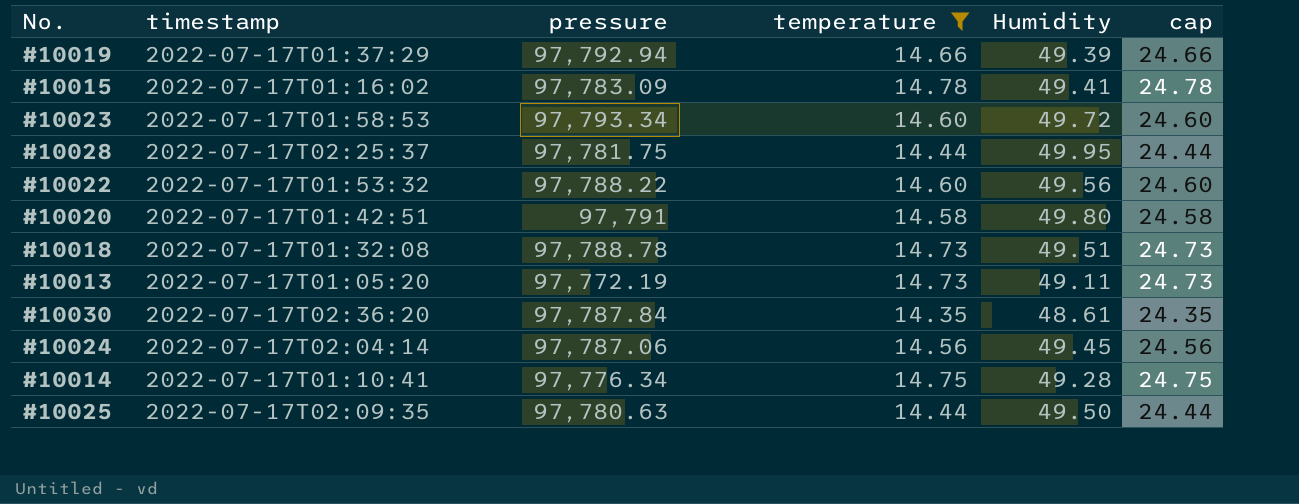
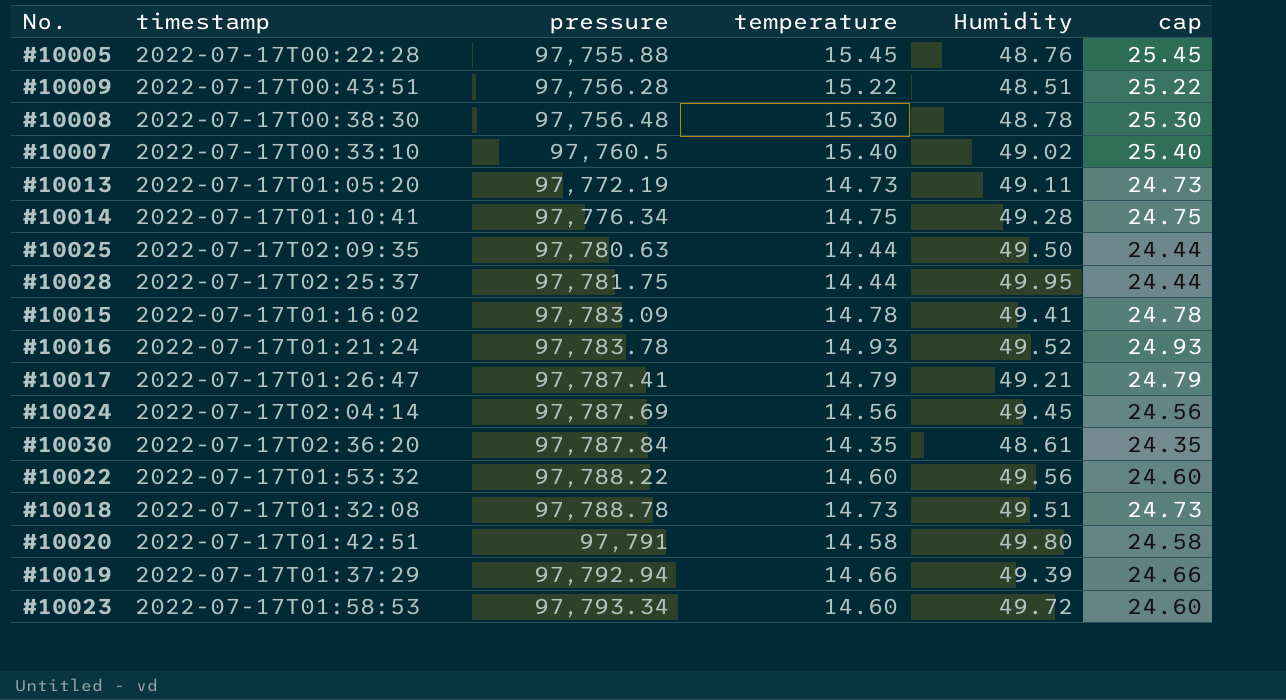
filter: temperature <= 14.78 -> none
row order: none -> pressure ascending
#10024 | pressure: 97,787.06 -> 97,787.69

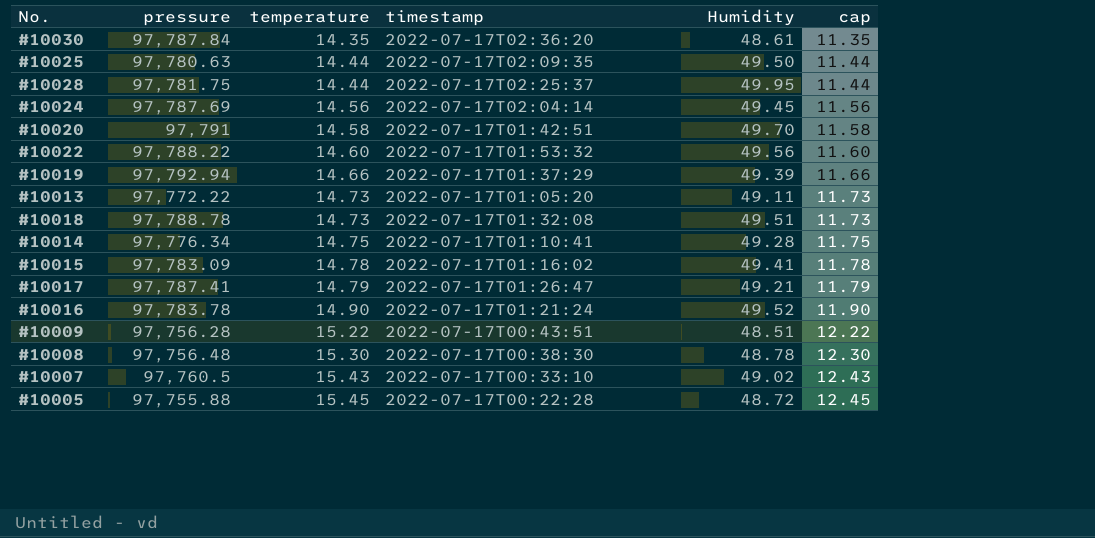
row order: pressure ascending -> temperature ascending
column timestamp | position: 2 -> 4
column cap | formula: [temperature] + 10 -> [temperature] - 3
row #10023: 2022-07-17T01:58:53 | 97,793.34 | 14.60 | 49.72 | 24.60 -> none
#10020 | Humidity: 49.80 -> 49.70
#10013 | pressure: 97,772.19 -> 97,772.22
#10016 | temperature: 14.93 -> 14.90
#10007 | temperature: 15.40 -> 15.43
#10005 | Humidity: 48.76 -> 48.72

